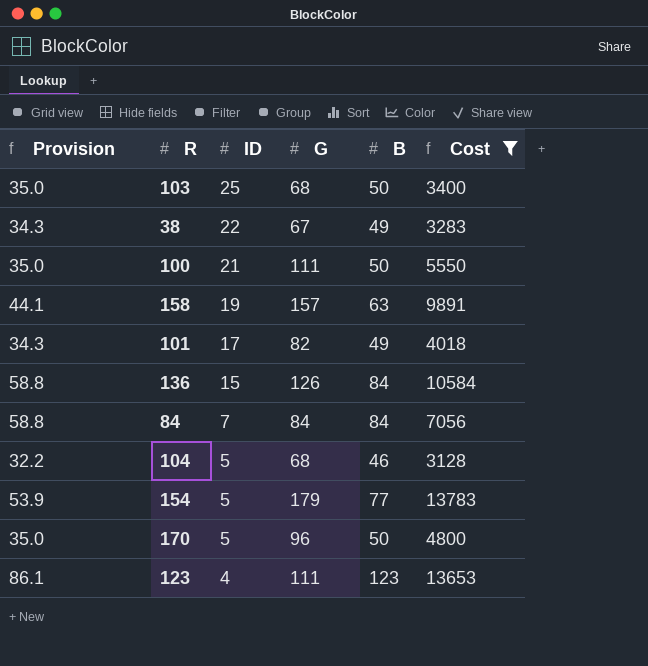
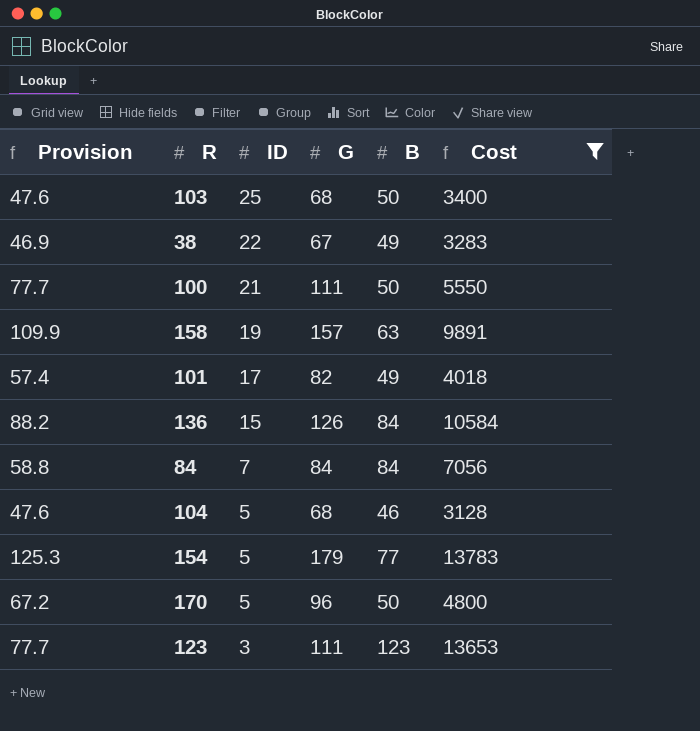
column Provision | formula: [B] * 0.7 -> [G] * 0.7
123 | ID: 4 -> 3

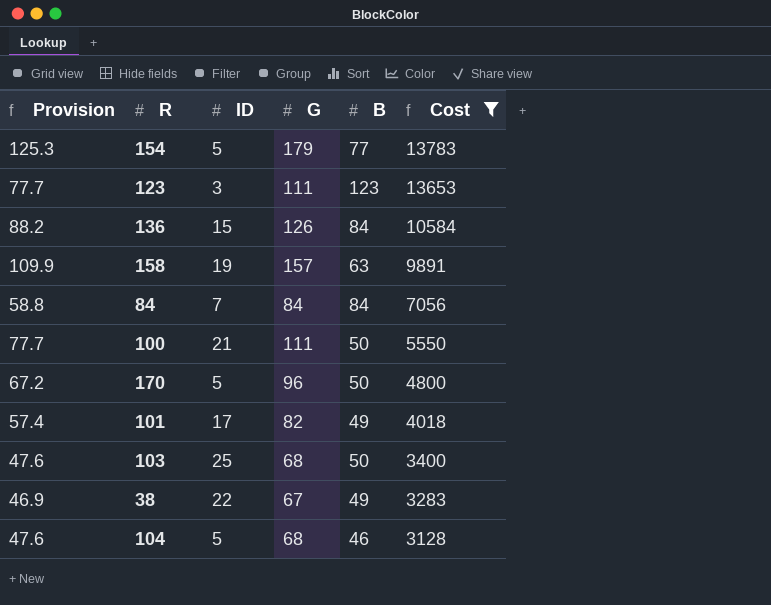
row order: ID descending -> Cost descending

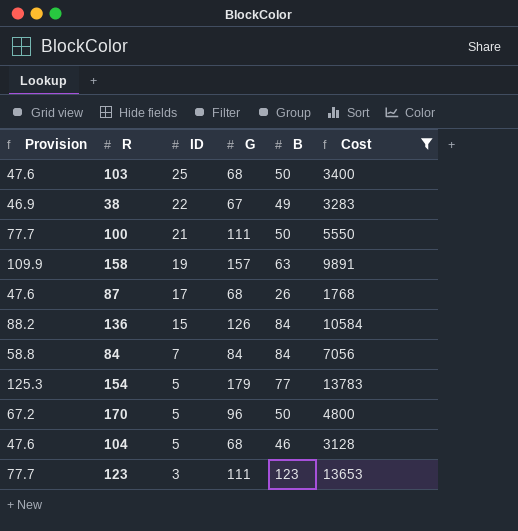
row order: Cost descending -> ID descending
row 101: 57.4 | 17 | 82 | 49 | 4018 -> none
row 87: none -> 47.6 | 17 | 68 | 26 | 1768

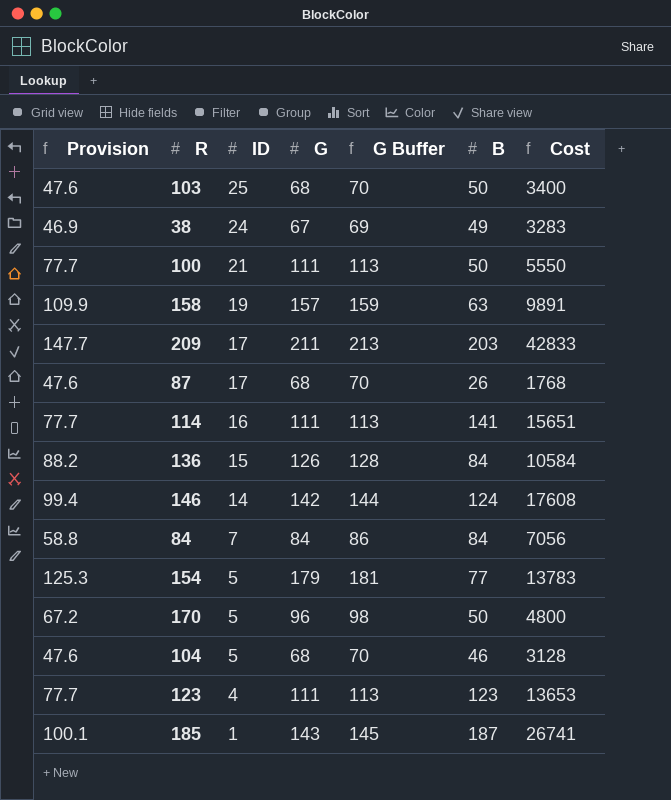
filter: Cost <= 13783 -> none
column G Buffer | formula: none -> [G] + 2
38 | ID: 22 -> 24
123 | ID: 3 -> 4

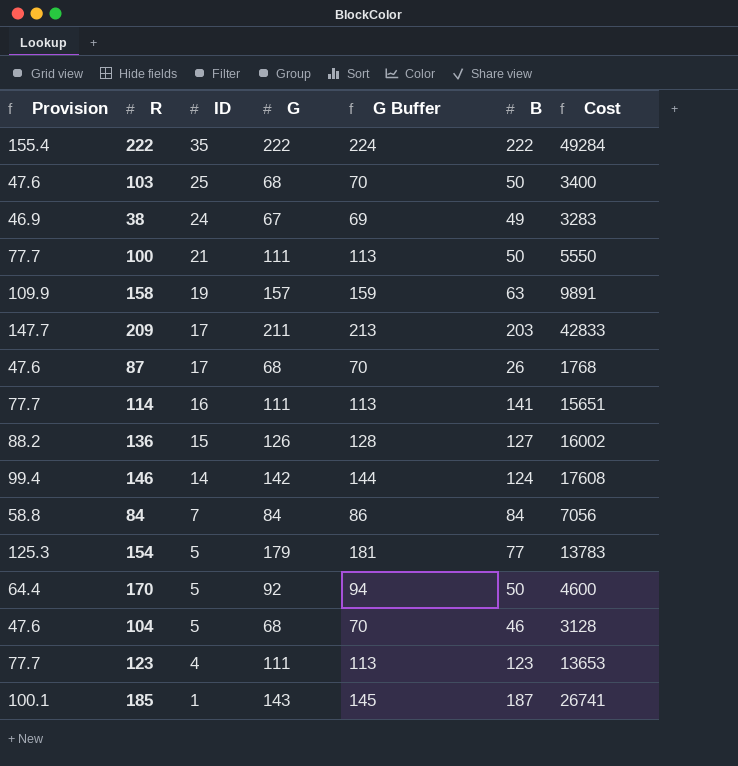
row 222: none -> 155.4 | 35 | 222 | 224 | 222 | 49284
136 | B: 84 -> 127
136 | Cost: 10584 -> 16002
170 | Provision: 67.2 -> 64.4
170 | G: 96 -> 92
170 | G Buffer: 98 -> 94
170 | Cost: 4800 -> 4600

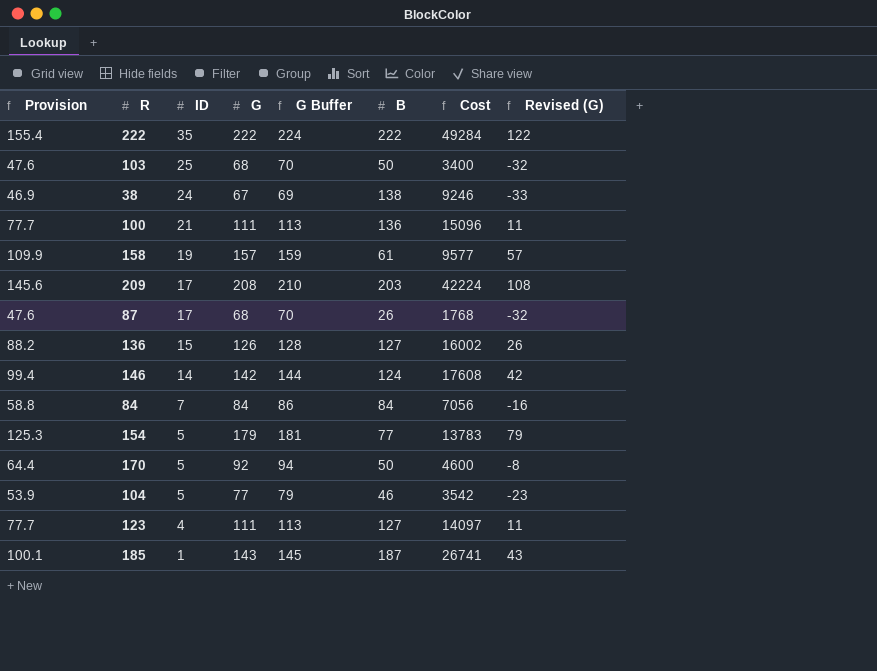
column Revised (G) | formula: none -> [G] - 100
row 114: 77.7 | 16 | 111 | 113 | 141 | 15651 -> none
38 | B: 49 -> 138
38 | Cost: 3283 -> 9246
100 | B: 50 -> 136
100 | Cost: 5550 -> 15096
158 | B: 63 -> 61
158 | Cost: 9891 -> 9577
209 | Provision: 147.7 -> 145.6
209 | G: 211 -> 208
209 | G Buffer: 213 -> 210
209 | Cost: 42833 -> 42224
104 | Provision: 47.6 -> 53.9
104 | G: 68 -> 77
104 | G Buffer: 70 -> 79
104 | Cost: 3128 -> 3542
123 | B: 123 -> 127
123 | Cost: 13653 -> 14097

